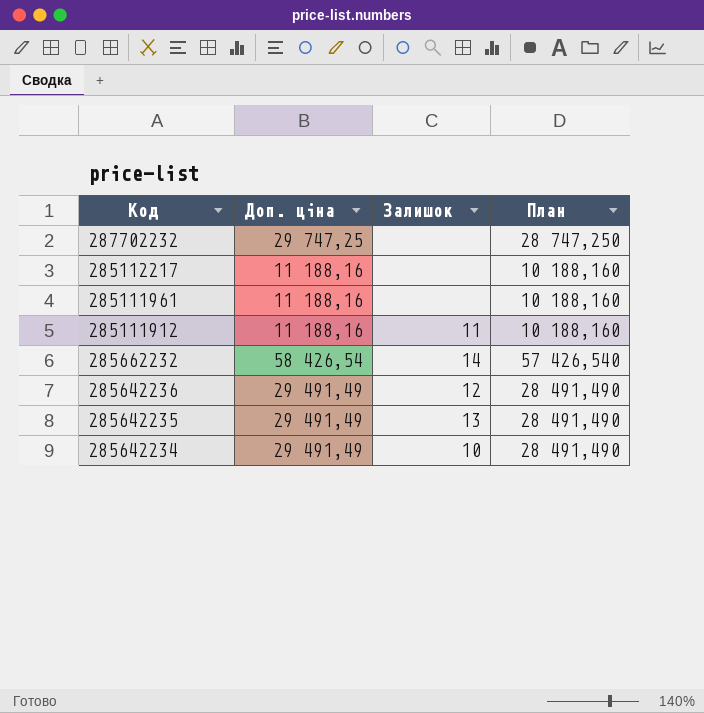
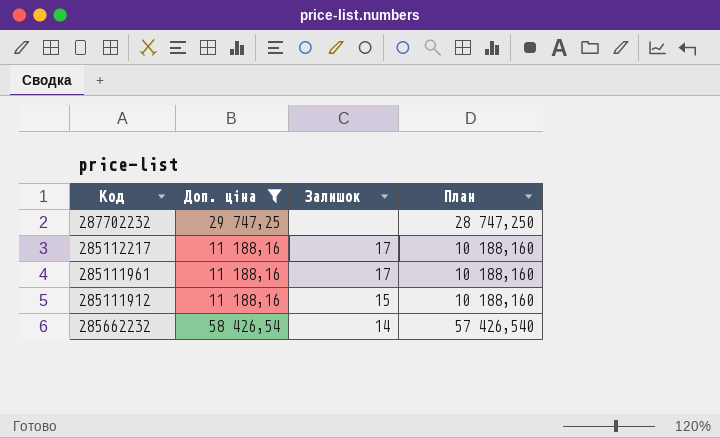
filter: none -> Доп. ціна != 29 491,49
285112217 | Залишок: none -> 17
285111961 | Залишок: none -> 17
285111912 | Залишок: 11 -> 15

